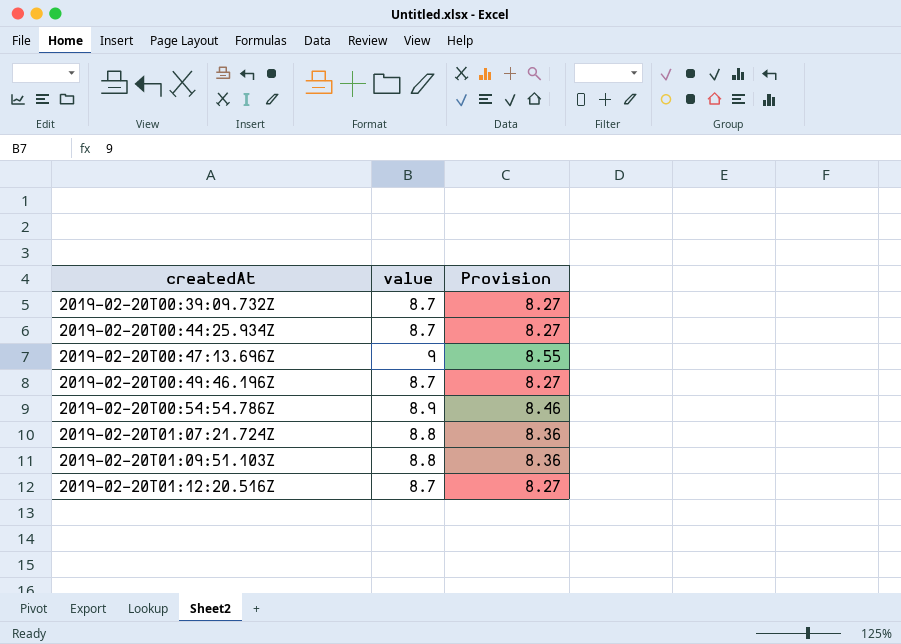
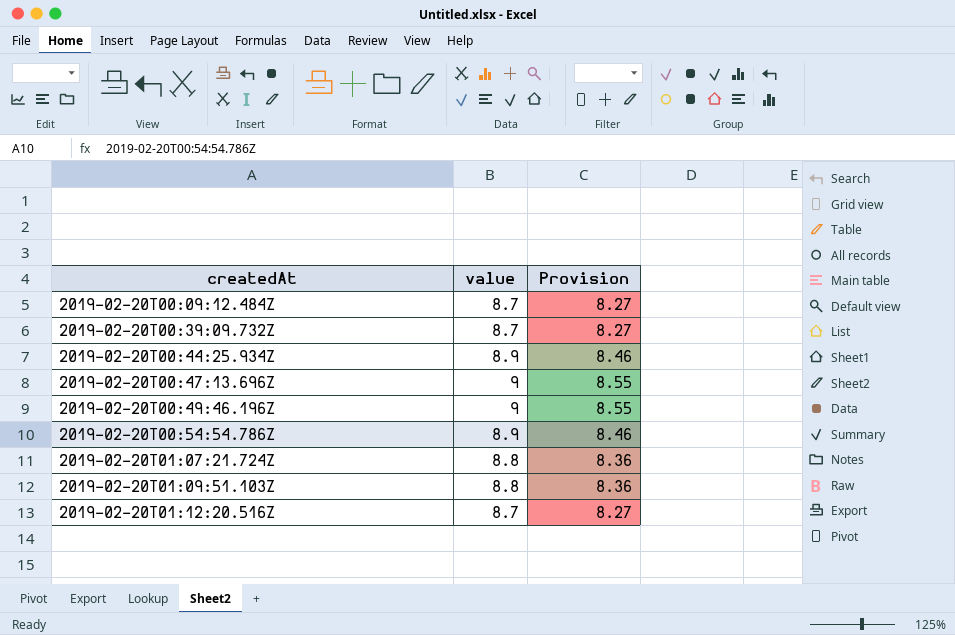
row 2019-02-20T00:09:12.484Z: none -> 8.7 | 8.27
2019-02-20T00:44:25.934Z | value: 8.7 -> 8.9
2019-02-20T00:44:25.934Z | Provision: 8.27 -> 8.46
2019-02-20T00:49:46.196Z | value: 8.7 -> 9
2019-02-20T00:49:46.196Z | Provision: 8.27 -> 8.55

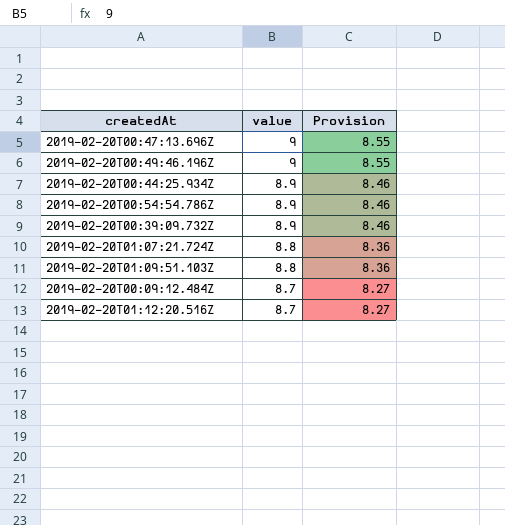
row order: createdAt ascending -> value descending
2019-02-20T00:39:09.732Z | value: 8.7 -> 8.9
2019-02-20T00:39:09.732Z | Provision: 8.27 -> 8.46

